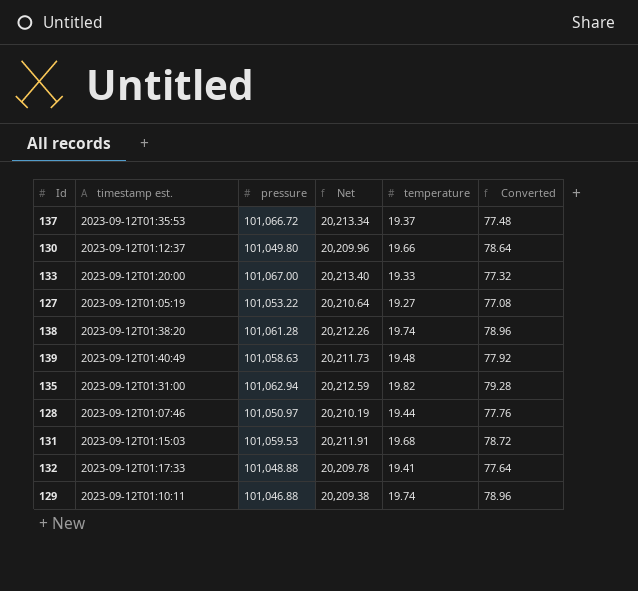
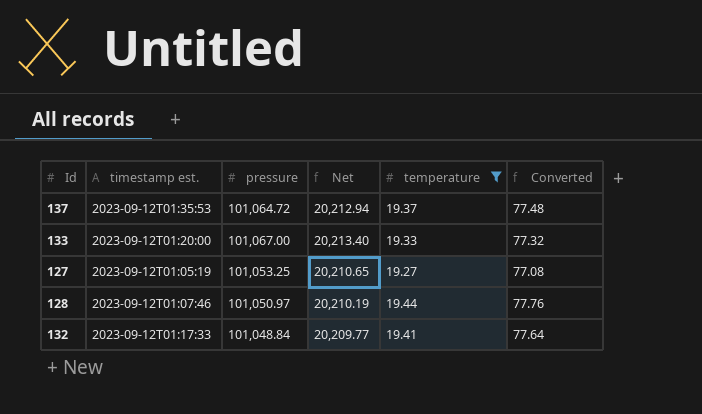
filter: none -> temperature <= 19.44
137 | pressure: 101,066.72 -> 101,064.72
137 | Net: 20,213.34 -> 20,212.94
127 | pressure: 101,053.22 -> 101,053.25
127 | Net: 20,210.64 -> 20,210.65
132 | pressure: 101,048.88 -> 101,048.84
132 | Net: 20,209.78 -> 20,209.77

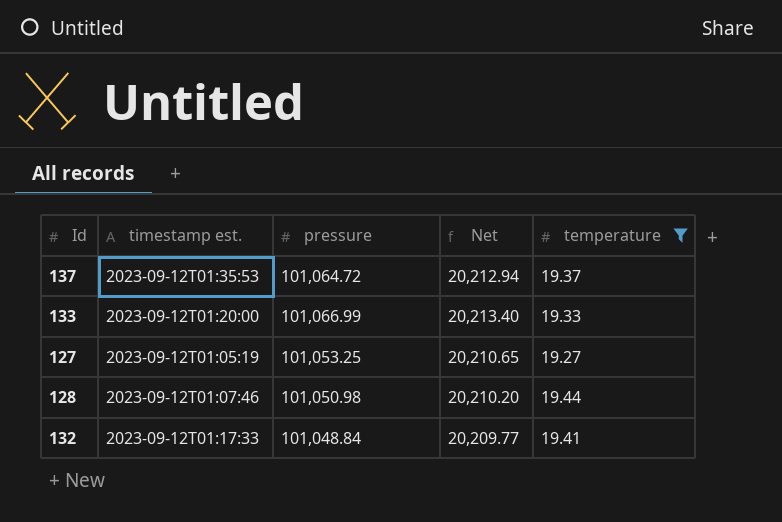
column Converted | formula: [temperature] * 4 -> none
133 | pressure: 101,067.00 -> 101,066.99
128 | pressure: 101,050.97 -> 101,050.98
128 | Net: 20,210.19 -> 20,210.20

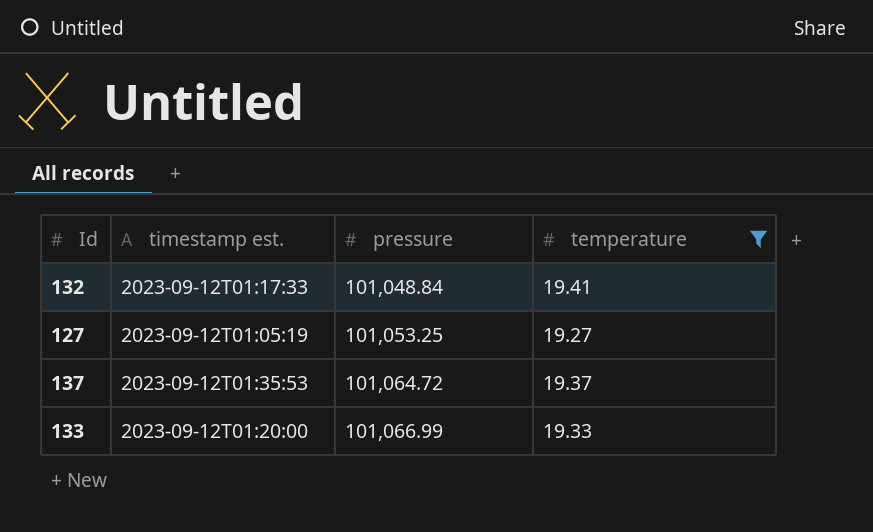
row order: none -> pressure ascending
column Net | formula: [pressure] * 0.2 -> none
row 128: 2023-09-12T01:07:46 | 101,050.98 | 20,210.20 | 19.44 -> none

